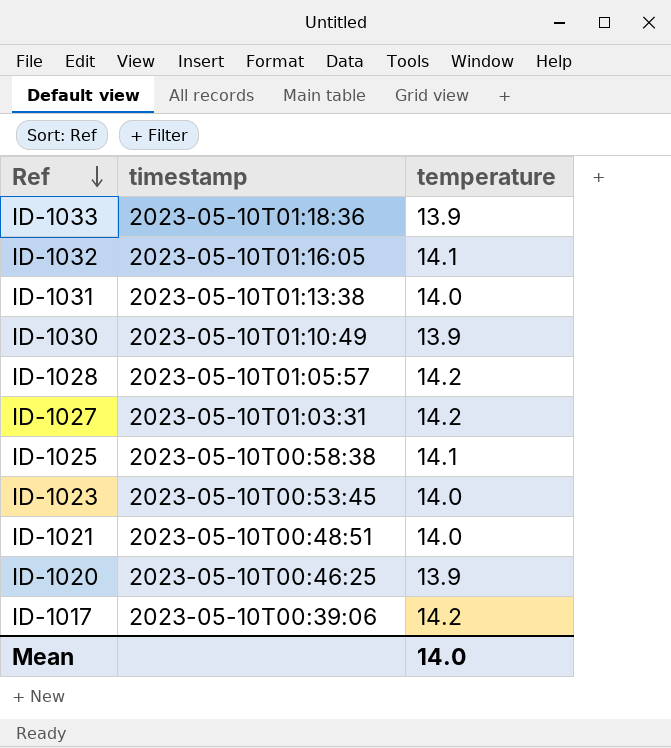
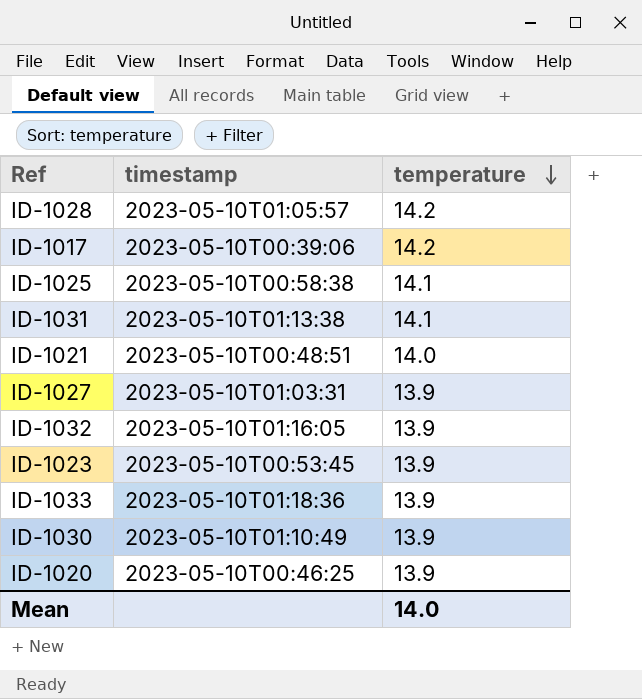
row order: Ref descending -> temperature descending
ID-1031 | temperature: 14.0 -> 14.1
ID-1027 | temperature: 14.2 -> 13.9
ID-1032 | temperature: 14.1 -> 13.9
ID-1023 | temperature: 14.0 -> 13.9

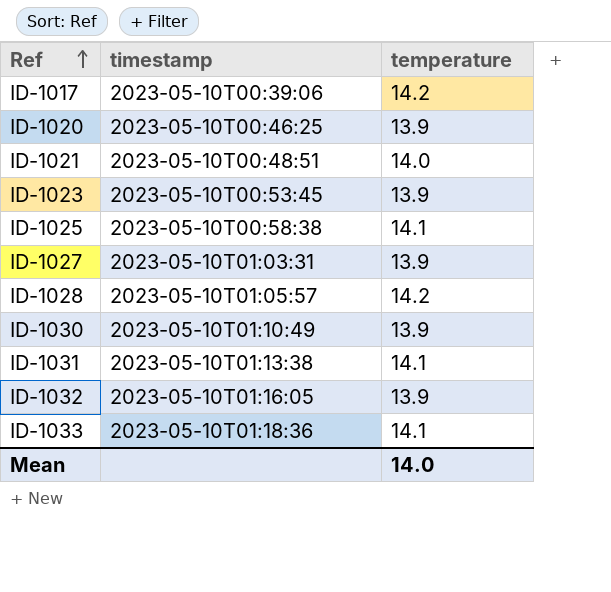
row order: temperature descending -> Ref ascending
ID-1033 | temperature: 13.9 -> 14.1

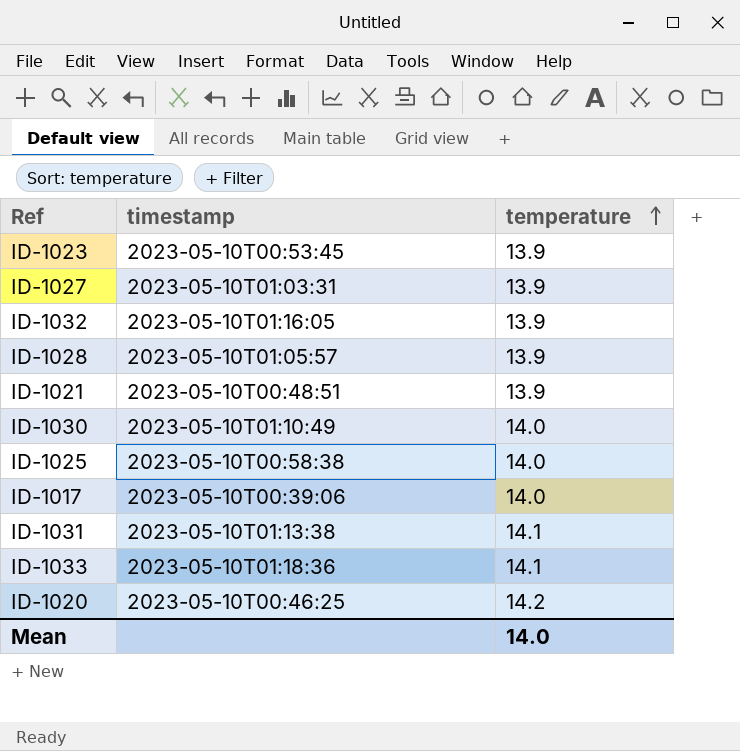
row order: Ref ascending -> temperature ascending
ID-1028 | temperature: 14.2 -> 13.9
ID-1021 | temperature: 14.0 -> 13.9
ID-1030 | temperature: 13.9 -> 14.0
ID-1025 | temperature: 14.1 -> 14.0
ID-1017 | temperature: 14.2 -> 14.0
ID-1020 | temperature: 13.9 -> 14.2

